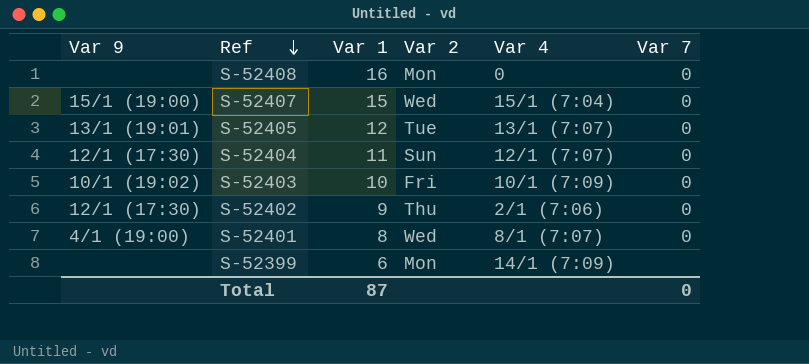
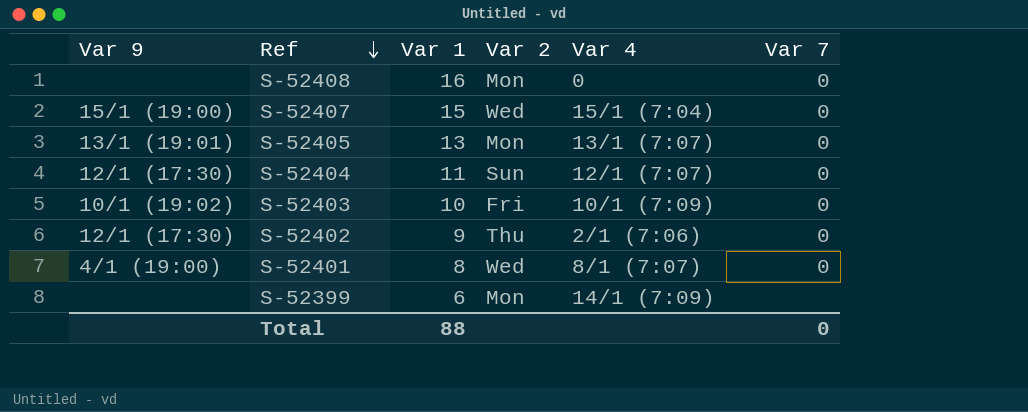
S-52405 | Var 1: 12 -> 13
S-52405 | Var 2: Tue -> Mon
Total | Var 1: 87 -> 88

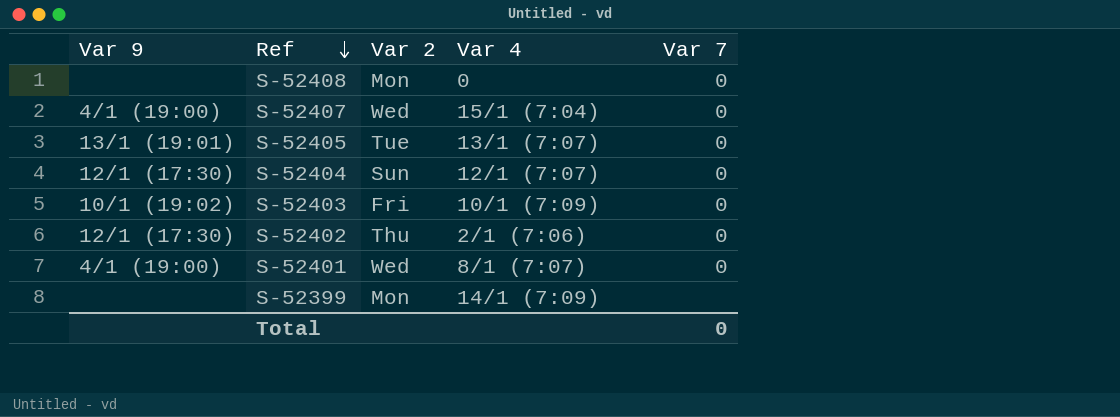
column Var 1 | position: 3 -> none
S-52407 | Var 9: 15/1 (19:00) -> 4/1 (19:00)
S-52405 | Var 2: Mon -> Tue

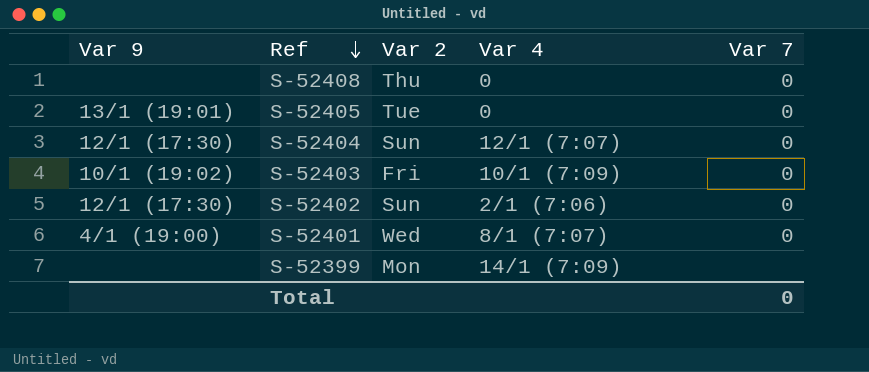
row S-52407: 4/1 (19:00) | Wed | 15/1 (7:04) | 0 -> none
S-52408 | Var 2: Mon -> Thu
S-52405 | Var 4: 13/1 (7:07) -> 0
S-52402 | Var 2: Thu -> Sun

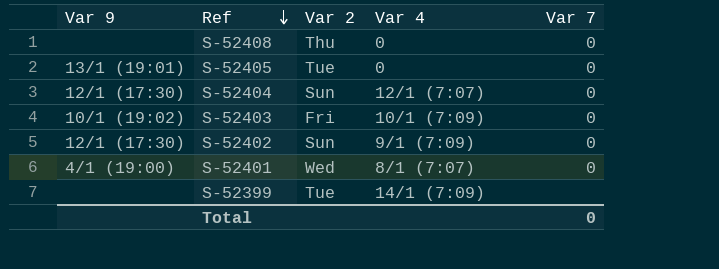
S-52402 | Var 4: 2/1 (7:06) -> 9/1 (7:09)
S-52399 | Var 2: Mon -> Tue

